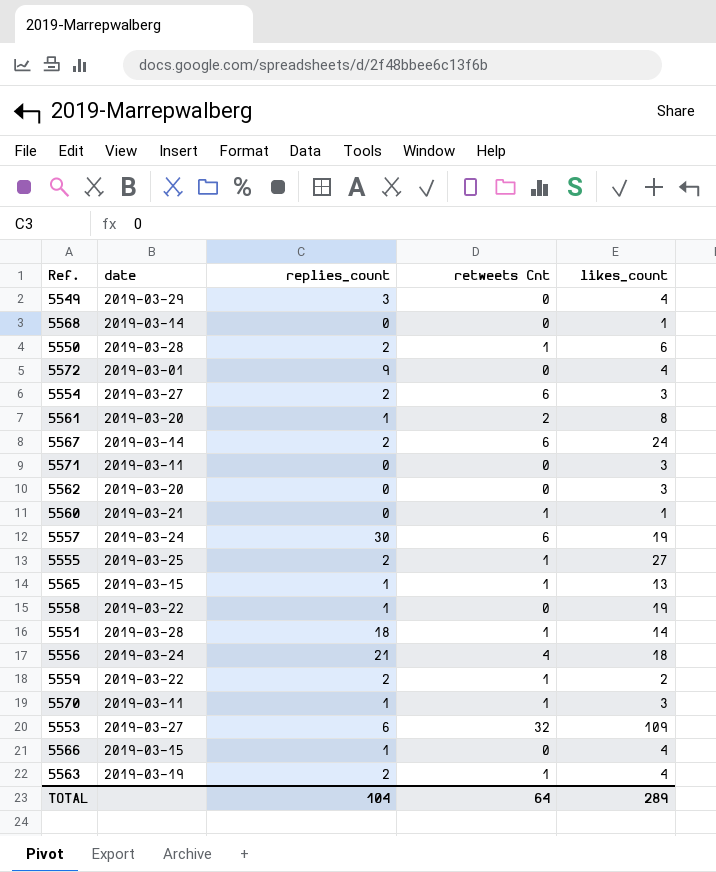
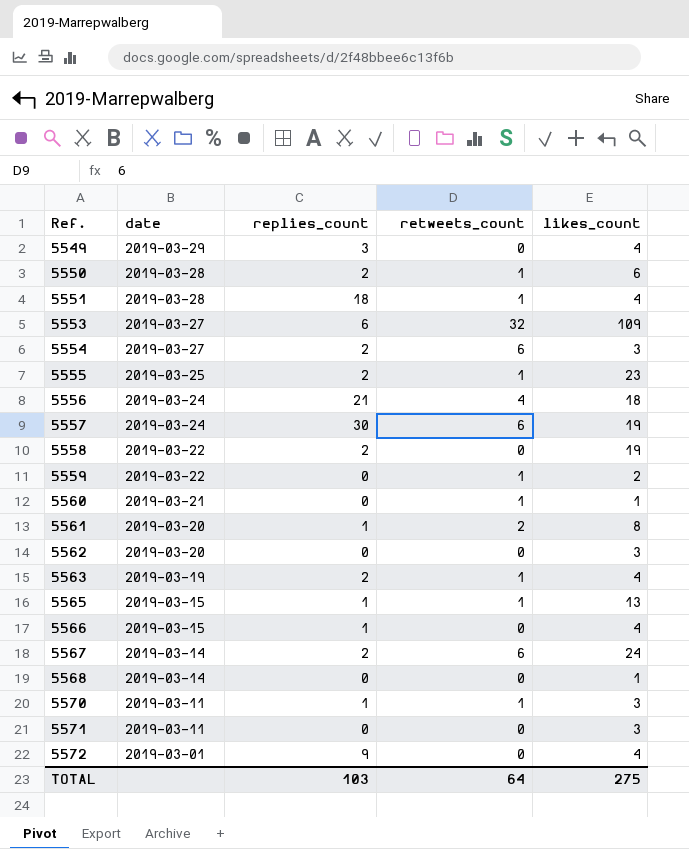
row order: none -> Ref. ascending
column name: retweets Cnt -> retweets_count
5551 | likes_count: 14 -> 4
5555 | likes_count: 27 -> 23
5558 | replies_count: 1 -> 2
5559 | replies_count: 2 -> 0
TOTAL | replies_count: 104 -> 103
TOTAL | likes_count: 289 -> 275

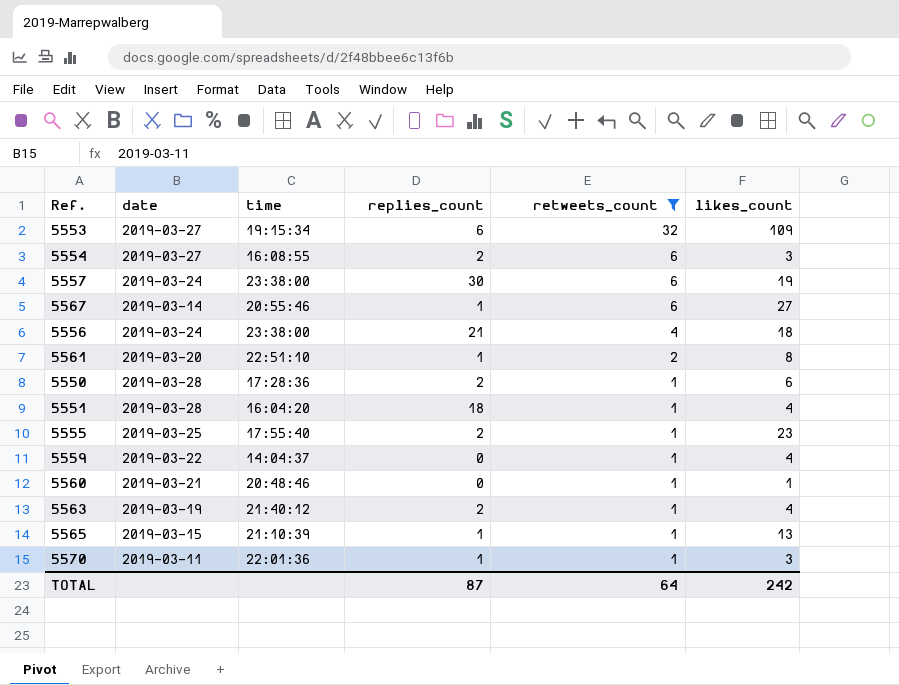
filter: none -> retweets_count != 0
row order: Ref. ascending -> retweets_count descending
column time | position: none -> 3
5567 | replies_count: 2 -> 1
5567 | likes_count: 24 -> 27
5559 | likes_count: 2 -> 4
TOTAL | replies_count: 103 -> 87
TOTAL | likes_count: 275 -> 242

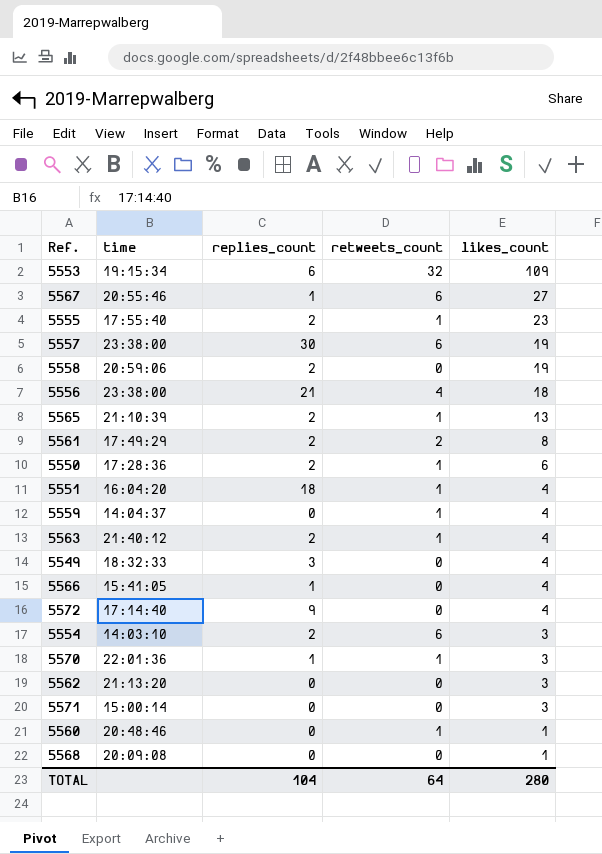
filter: retweets_count != 0 -> none
row order: retweets_count descending -> likes_count descending
column date | position: 2 -> none
5565 | replies_count: 1 -> 2
5561 | time: 22:51:10 -> 17:49:29
5561 | replies_count: 1 -> 2
5554 | time: 16:08:55 -> 14:03:10
TOTAL | replies_count: 87 -> 104
TOTAL | likes_count: 242 -> 280

